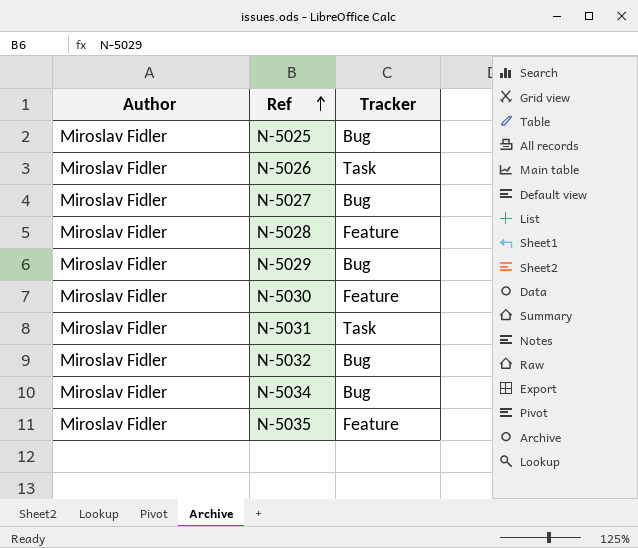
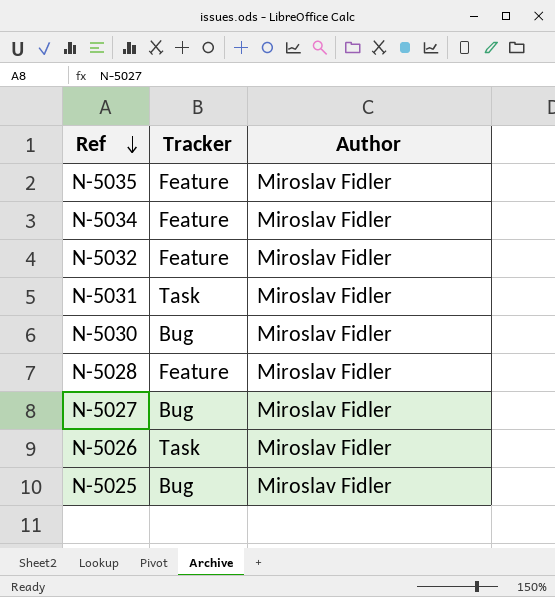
row order: Ref ascending -> Ref descending
column Author | position: 1 -> 3
row N-5029: Miroslav Fidler | Bug -> none
N-5034 | Tracker: Bug -> Feature
N-5032 | Tracker: Bug -> Feature
N-5030 | Tracker: Feature -> Bug

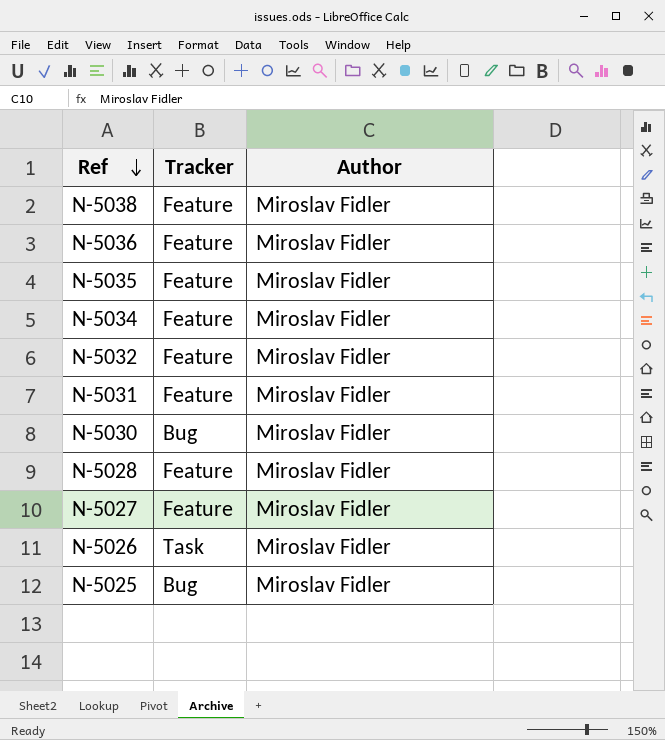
row N-5038: none -> Feature | Miroslav Fidler
row N-5036: none -> Feature | Miroslav Fidler
N-5031 | Tracker: Task -> Feature
N-5027 | Tracker: Bug -> Feature

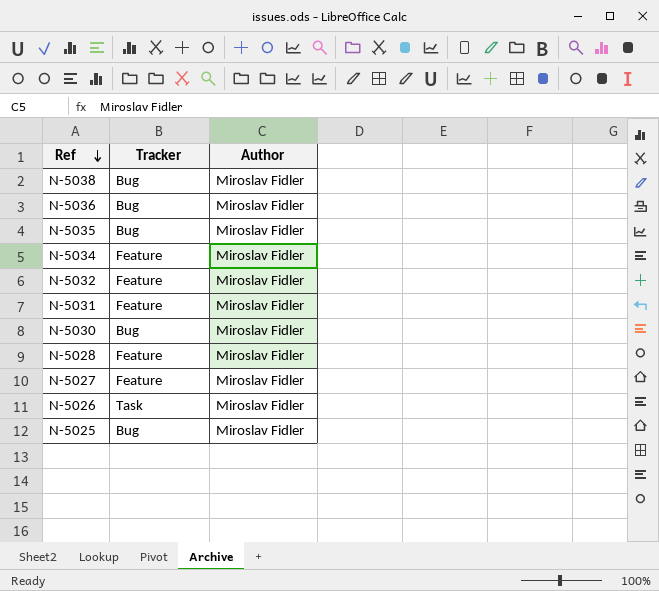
N-5038 | Tracker: Feature -> Bug
N-5036 | Tracker: Feature -> Bug
N-5035 | Tracker: Feature -> Bug

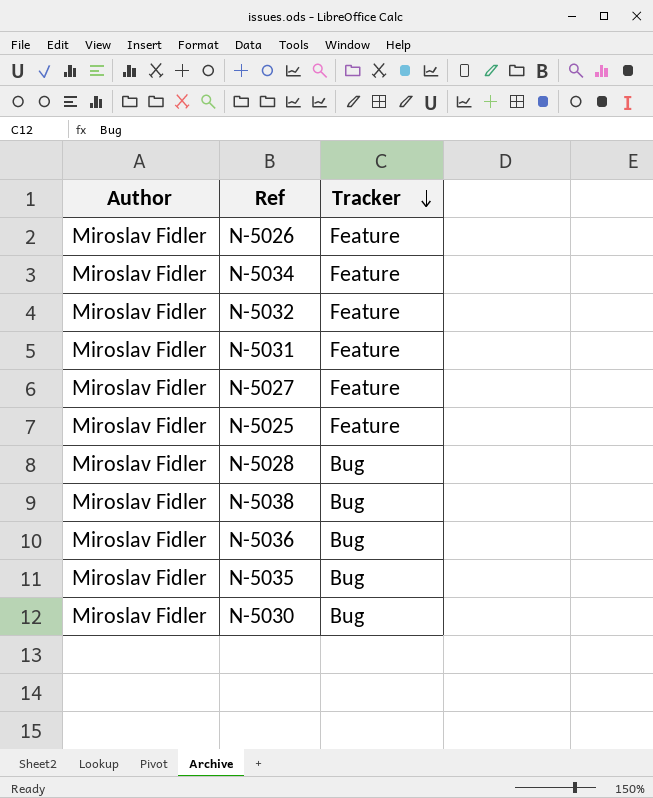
row order: Ref descending -> Tracker descending
column Author | position: 3 -> 1
N-5026 | Tracker: Task -> Feature
N-5025 | Tracker: Bug -> Feature
N-5028 | Tracker: Feature -> Bug

